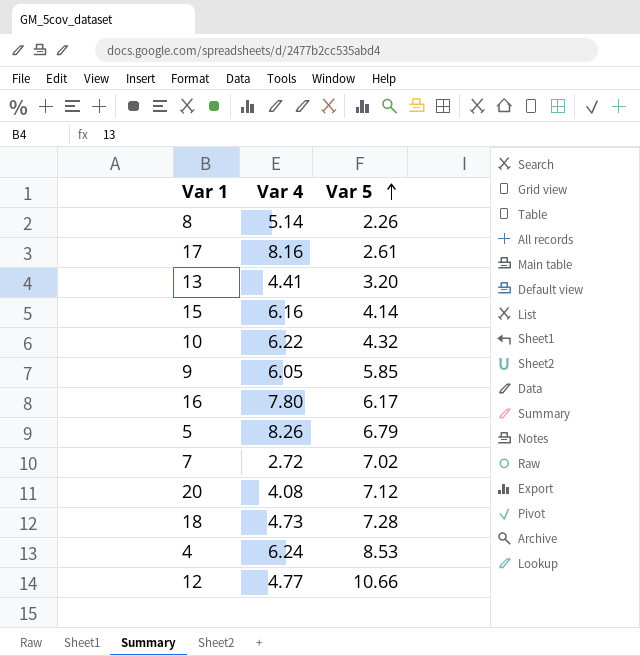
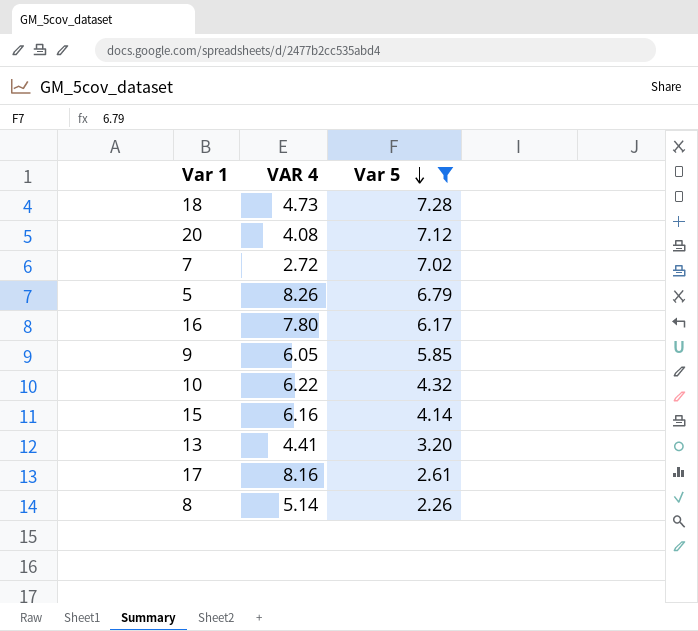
filter: none -> Var 5 <= 7.28
row order: Var 5 ascending -> Var 5 descending
column name: Var 4 -> VAR 4

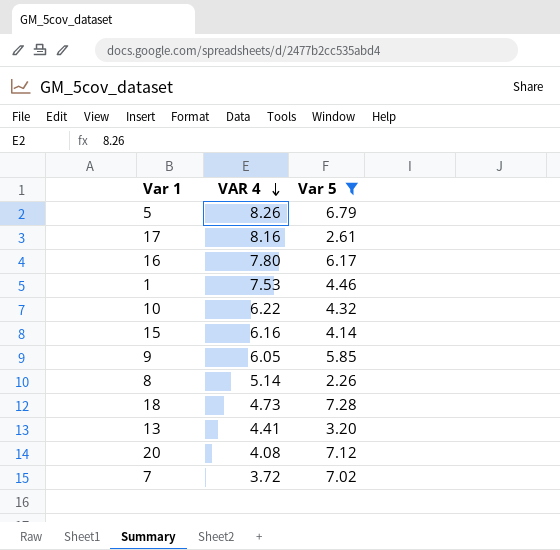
row order: Var 5 descending -> VAR 4 descending
row 1: none -> 7.53 | 4.46
7 | VAR 4: 2.72 -> 3.72

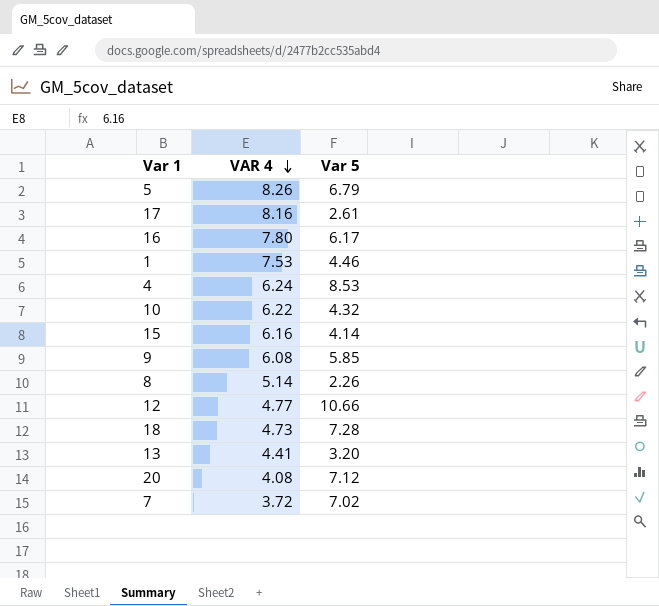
filter: Var 5 <= 7.28 -> none
9 | VAR 4: 6.05 -> 6.08

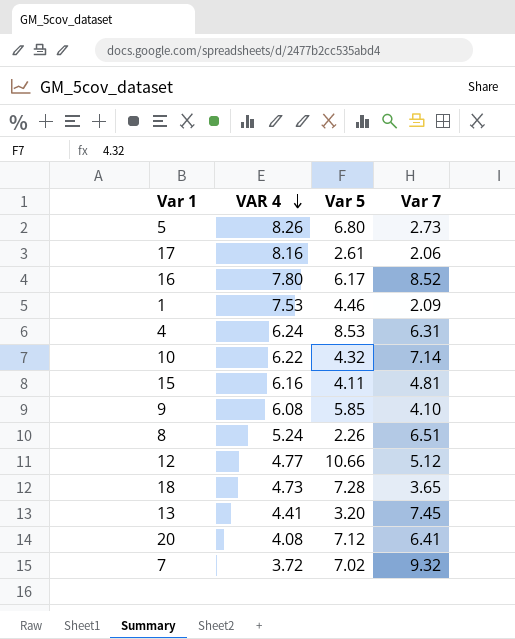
column Var 7 | position: none -> 4
5 | Var 5: 6.79 -> 6.80
15 | Var 5: 4.14 -> 4.11
8 | VAR 4: 5.14 -> 5.24

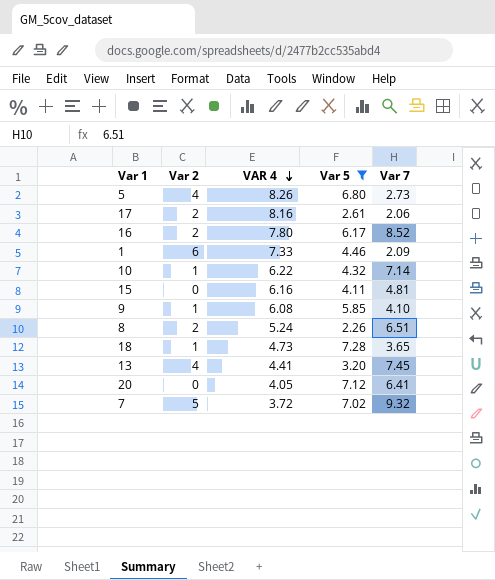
filter: none -> Var 5 <= 7.28
column Var 2 | position: none -> 2
1 | VAR 4: 7.53 -> 7.33
20 | VAR 4: 4.08 -> 4.05

